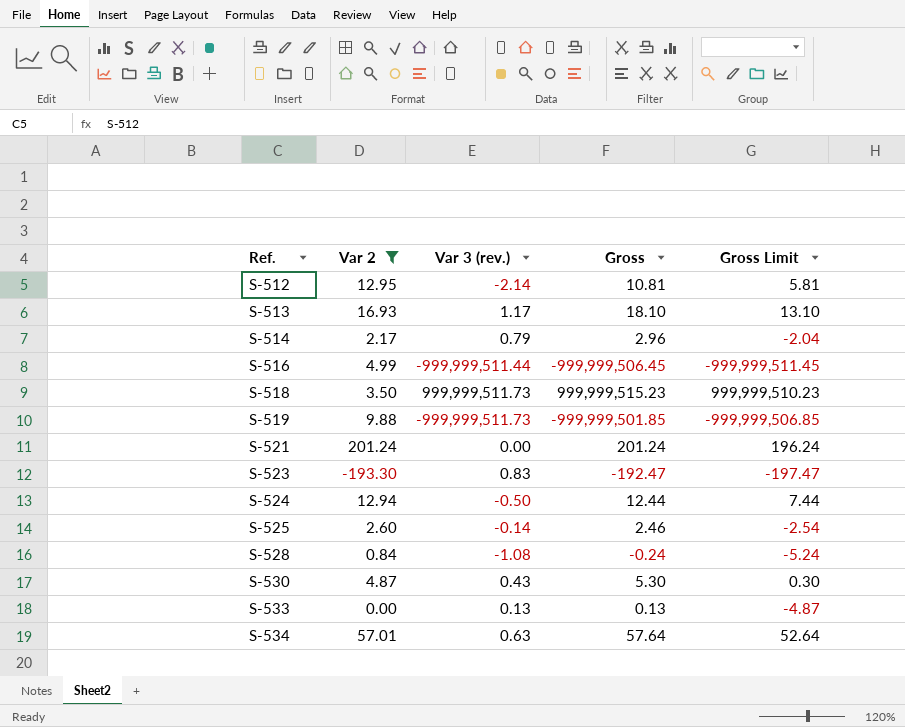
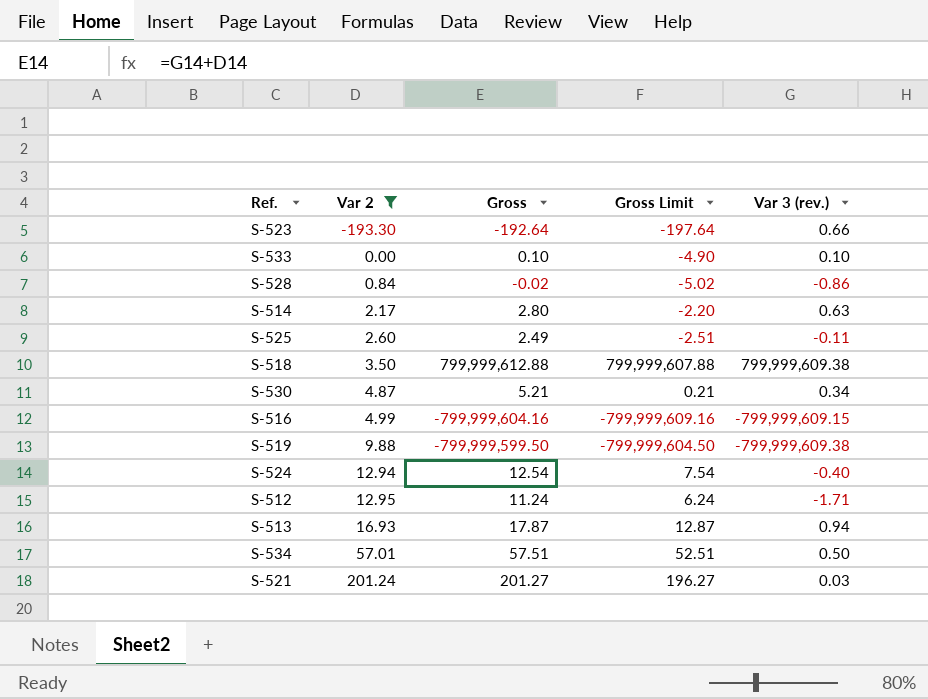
row order: Ref. ascending -> Var 2 ascending
column Var 3 (rev.) | position: 3 -> 5
S-523 | Gross: -192.47 -> -192.64
S-523 | Gross Limit: -197.47 -> -197.64
S-523 | Var 3 (rev.): 0.83 -> 0.66
S-533 | Gross: 0.13 -> 0.10
S-533 | Gross Limit: -4.87 -> -4.90
S-533 | Var 3 (rev.): 0.13 -> 0.10
S-528 | Gross: -0.24 -> -0.02
S-528 | Gross Limit: -5.24 -> -5.02
S-528 | Var 3 (rev.): -1.08 -> -0.86
S-514 | Gross: 2.96 -> 2.80
S-514 | Gross Limit: -2.04 -> -2.20
S-514 | Var 3 (rev.): 0.79 -> 0.63
S-525 | Gross: 2.46 -> 2.49
S-525 | Gross Limit: -2.54 -> -2.51
S-525 | Var 3 (rev.): -0.14 -> -0.11
S-518 | Gross: 999,999,515.23 -> 799,999,612.88
S-518 | Gross Limit: 999,999,510.23 -> 799,999,607.88
S-518 | Var 3 (rev.): 999,999,511.73 -> 799,999,609.38
S-530 | Gross: 5.30 -> 5.21
S-530 | Gross Limit: 0.30 -> 0.21
S-530 | Var 3 (rev.): 0.43 -> 0.34
S-516 | Gross: -999,999,506.45 -> -799,999,604.16
S-516 | Gross Limit: -999,999,511.45 -> -799,999,609.16
S-516 | Var 3 (rev.): -999,999,511.44 -> -799,999,609.15
S-519 | Gross: -999,999,501.85 -> -799,999,599.50
S-519 | Gross Limit: -999,999,506.85 -> -799,999,604.50
S-519 | Var 3 (rev.): -999,999,511.73 -> -799,999,609.38
S-524 | Gross: 12.44 -> 12.54
S-524 | Gross Limit: 7.44 -> 7.54
S-524 | Var 3 (rev.): -0.50 -> -0.40
S-512 | Gross: 10.81 -> 11.24
S-512 | Gross Limit: 5.81 -> 6.24
S-512 | Var 3 (rev.): -2.14 -> -1.71
S-513 | Gross: 18.10 -> 17.87
S-513 | Gross Limit: 13.10 -> 12.87
S-513 | Var 3 (rev.): 1.17 -> 0.94
S-534 | Gross: 57.64 -> 57.51
S-534 | Gross Limit: 52.64 -> 52.51
S-534 | Var 3 (rev.): 0.63 -> 0.50
S-521 | Gross: 201.24 -> 201.27
S-521 | Gross Limit: 196.24 -> 196.27
S-521 | Var 3 (rev.): 0.00 -> 0.03

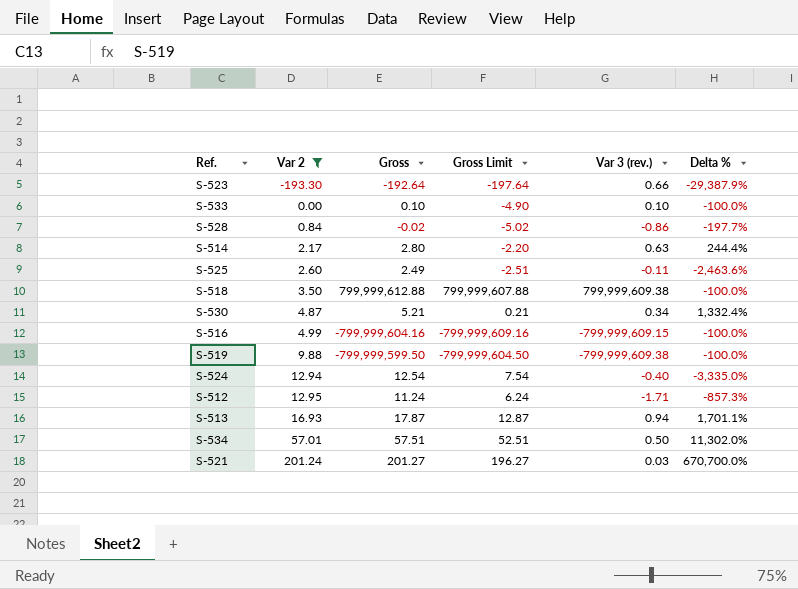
column Delta % | formula: none -> ([Var 2] - [Var 3 (rev.)]) / [Var 3 (rev.)]

